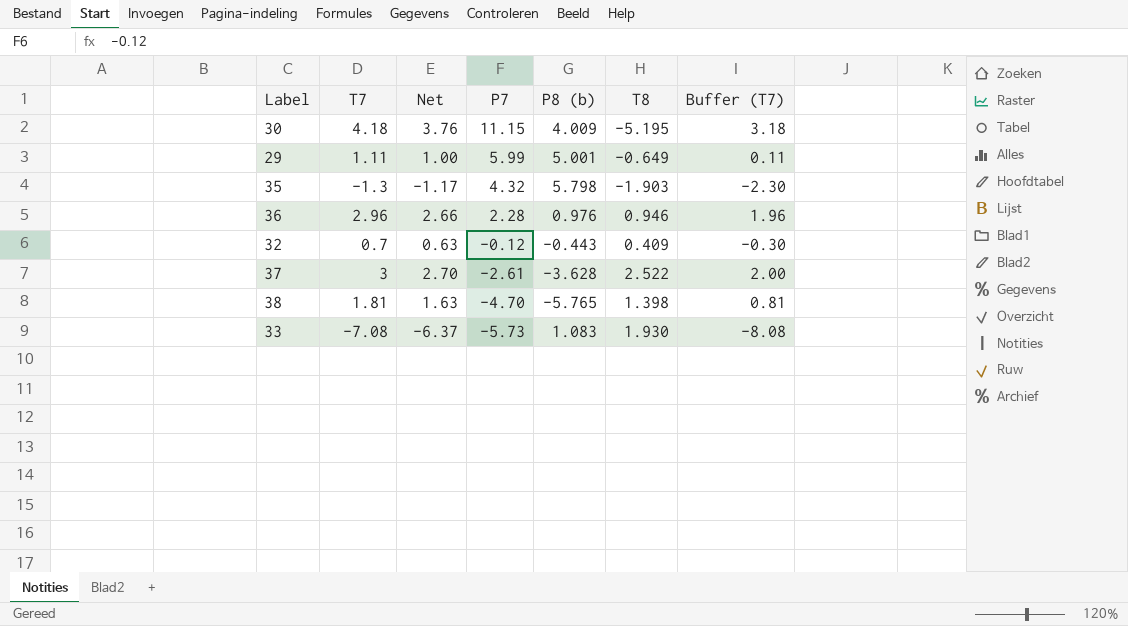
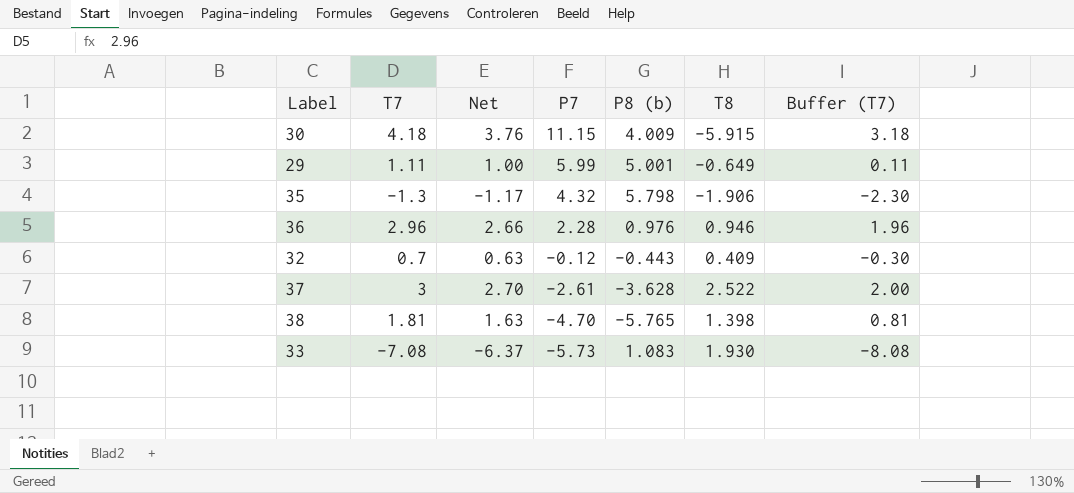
30 | T8: -5.195 -> -5.915
35 | T8: -1.903 -> -1.906

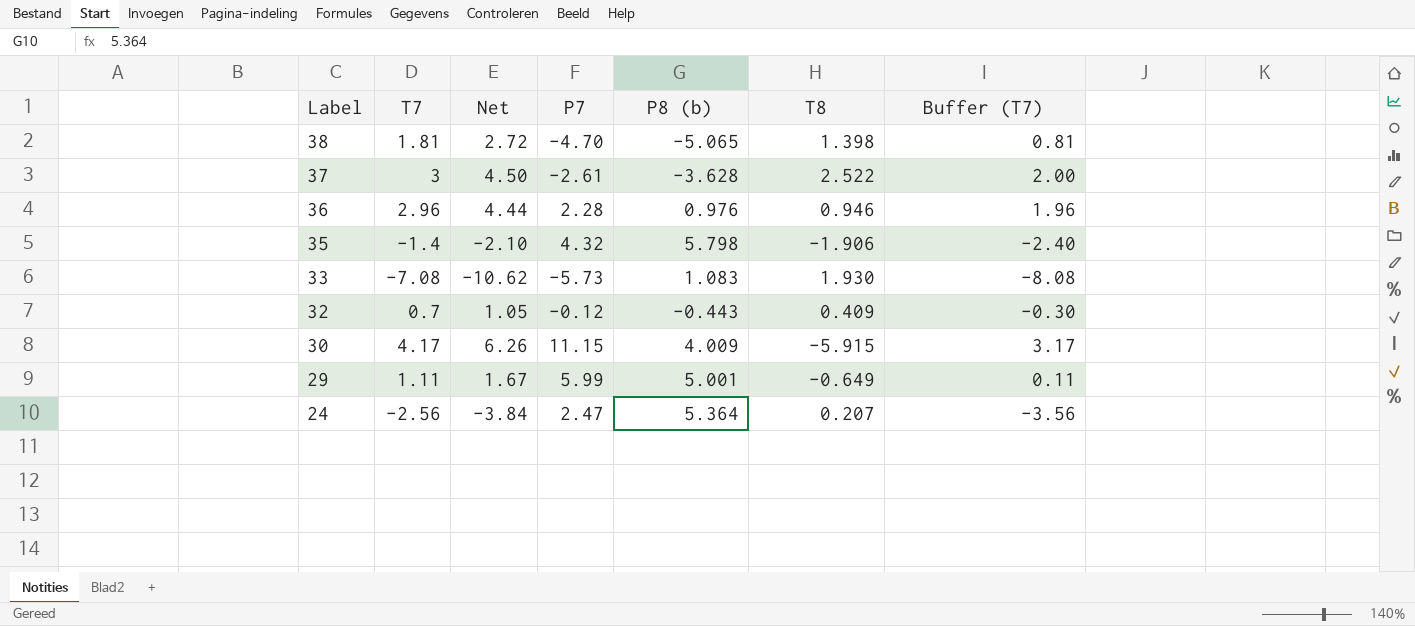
row order: P7 descending -> Label descending
column Net | formula: [T7] * 0.9 -> [T7] * 1.5
38 | P8 (b): -5.765 -> -5.065
35 | T7: -1.3 -> -1.4
35 | Buffer (T7): -2.30 -> -2.40
30 | T7: 4.18 -> 4.17
30 | Buffer (T7): 3.18 -> 3.17
row 24: none -> -2.56 | -3.84 | 2.47 | 5.364 | 0.207 | -3.56

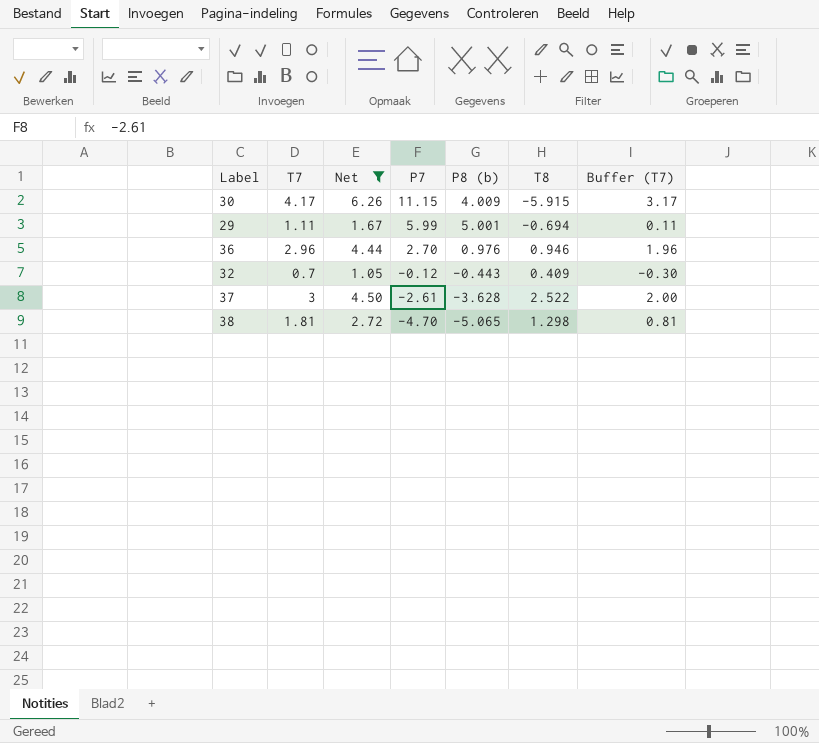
filter: none -> Net >= 1.05
row order: Label descending -> P7 descending
29 | T8: -0.649 -> -0.694
36 | P7: 2.28 -> 2.70
38 | T8: 1.398 -> 1.298

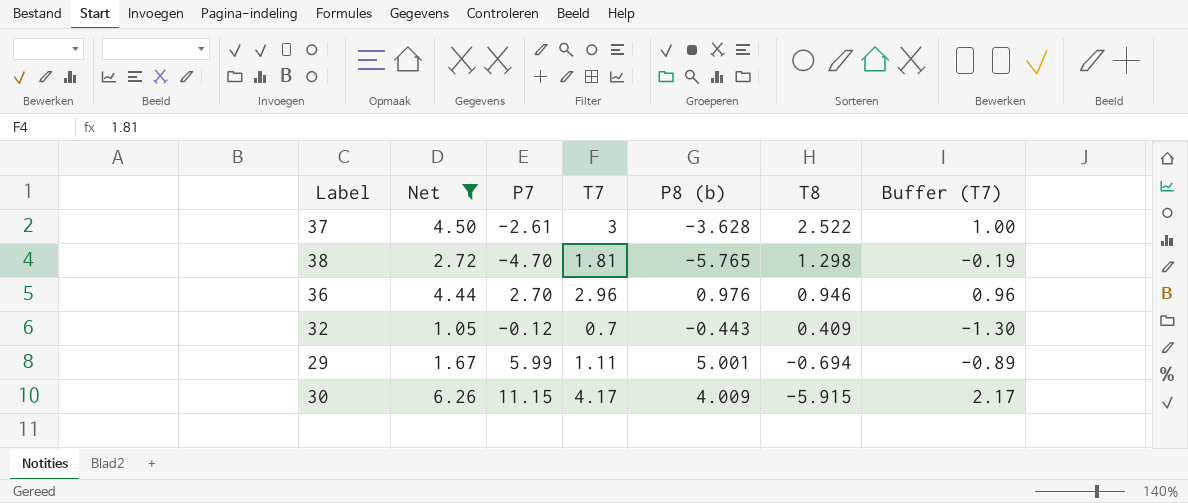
row order: P7 descending -> T8 descending
column T7 | position: 2 -> 4
column Buffer (T7) | formula: [T7] - 1 -> [T7] - 2
38 | P8 (b): -5.065 -> -5.765

